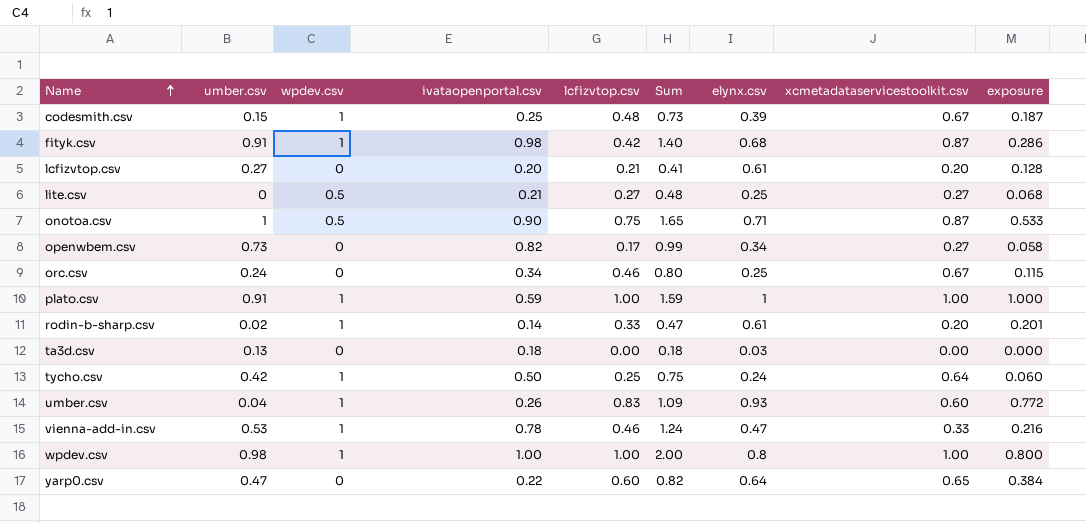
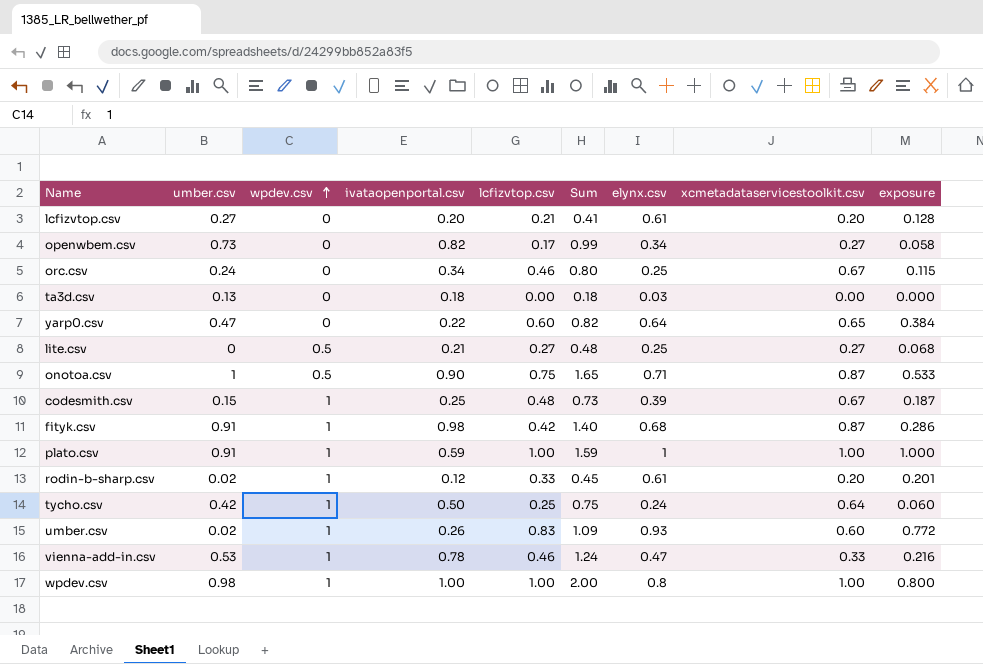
row order: Name ascending -> wpdev.csv ascending
rodin-b-sharp.csv | ivataopenportal.csv: 0.14 -> 0.12
rodin-b-sharp.csv | Sum: 0.47 -> 0.45
umber.csv | umber.csv: 0.04 -> 0.02

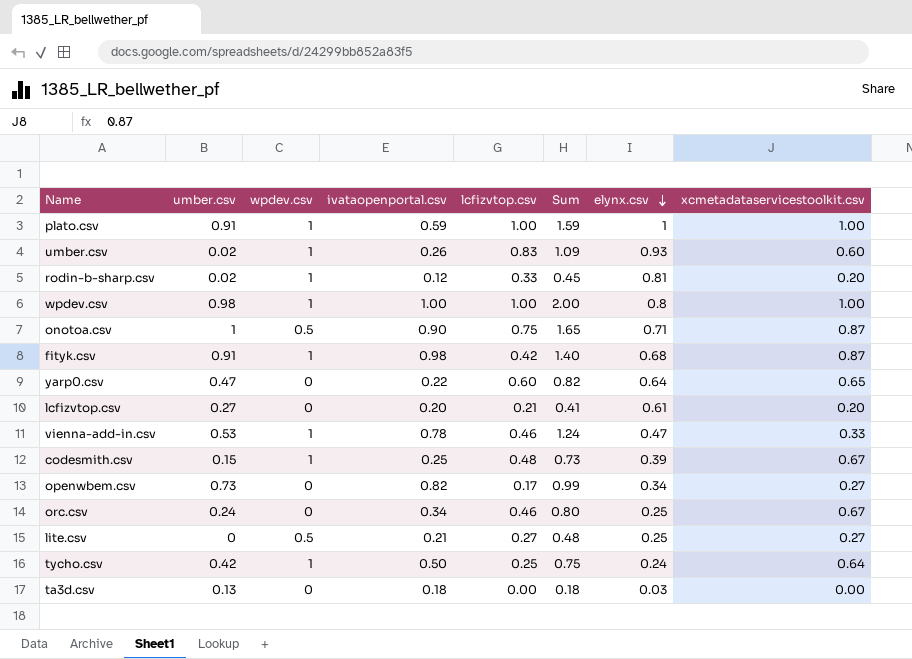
row order: wpdev.csv ascending -> elynx.csv descending
column exposure | formula: [lcfizvtop.csv] * [elynx.csv] -> none
rodin-b-sharp.csv | elynx.csv: 0.61 -> 0.81

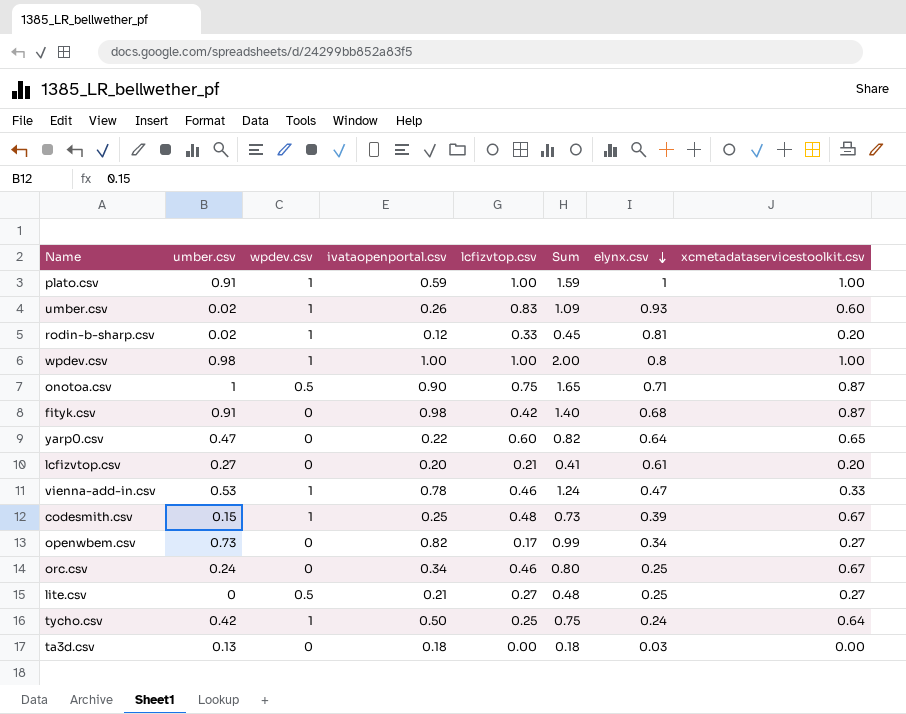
fityk.csv | wpdev.csv: 1 -> 0

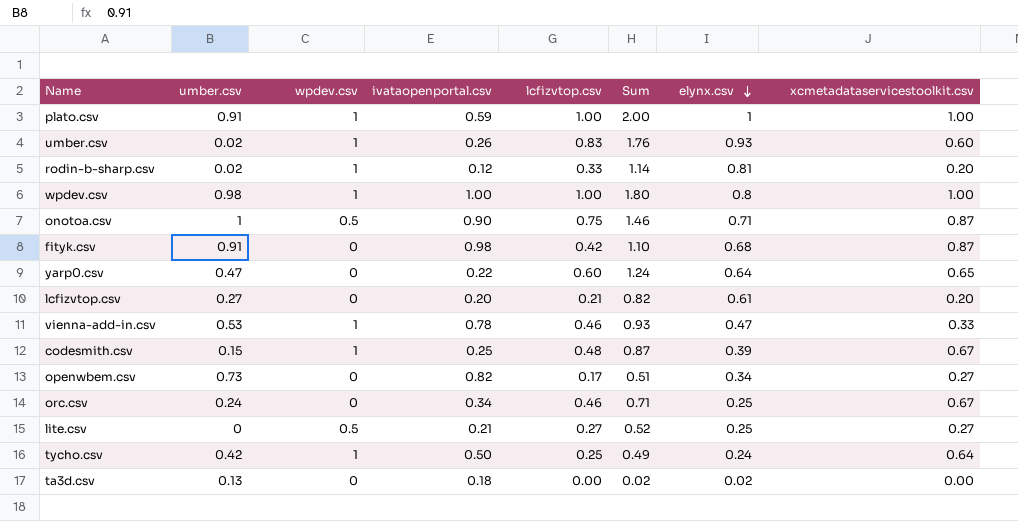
column Sum | formula: [ivataopenportal.csv] + [lcfizvtop.csv] -> [lcfizvtop.csv] + [elynx.csv]
ta3d.csv | elynx.csv: 0.03 -> 0.02

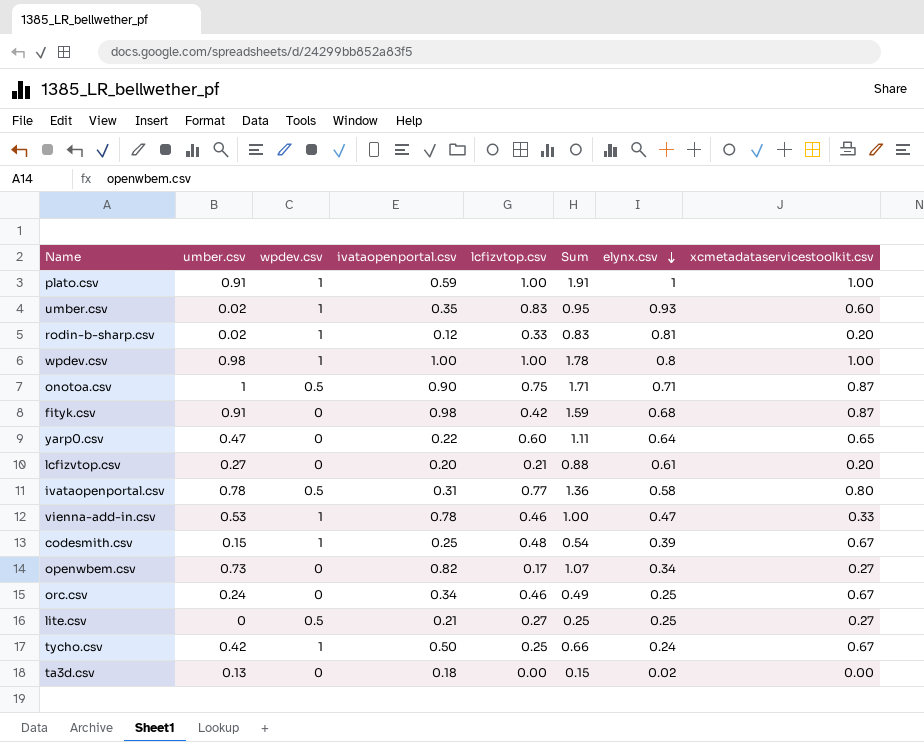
column Sum | formula: [lcfizvtop.csv] + [elynx.csv] -> [umber.csv] + [elynx.csv]
umber.csv | ivataopenportal.csv: 0.26 -> 0.35
row ivataopenportal.csv: none -> 0.78 | 0.5 | 0.31 | 0.77 | 1.36 | 0.58 | 0.80
tycho.csv | xcmetadataservicestoolkit.csv: 0.64 -> 0.67

